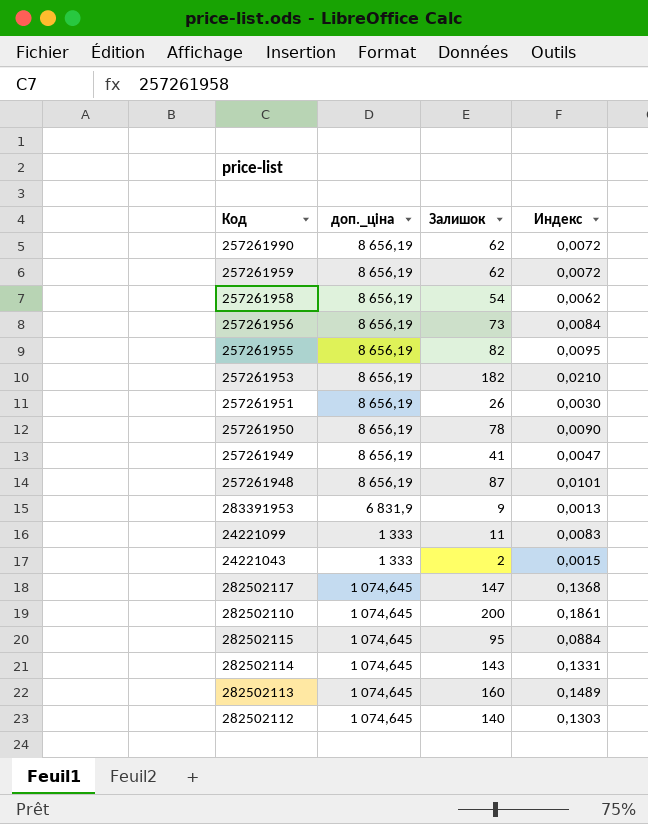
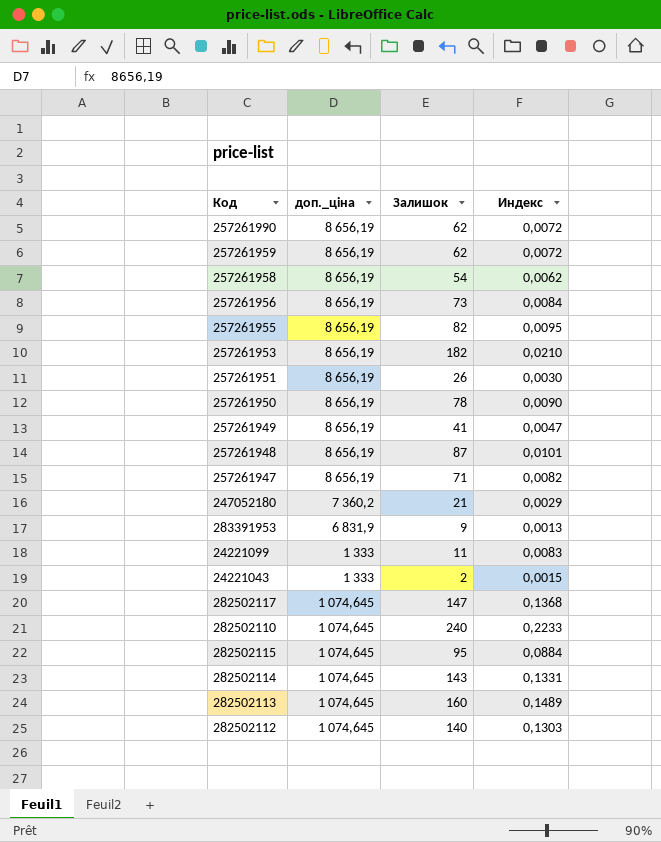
row 257261947: none -> 8 656,19 | 71 | 0,0082
row 247052180: none -> 7 360,2 | 21 | 0,0029
282502110 | Залишок: 200 -> 240
282502110 | Индекс: 0,1861 -> 0,2233

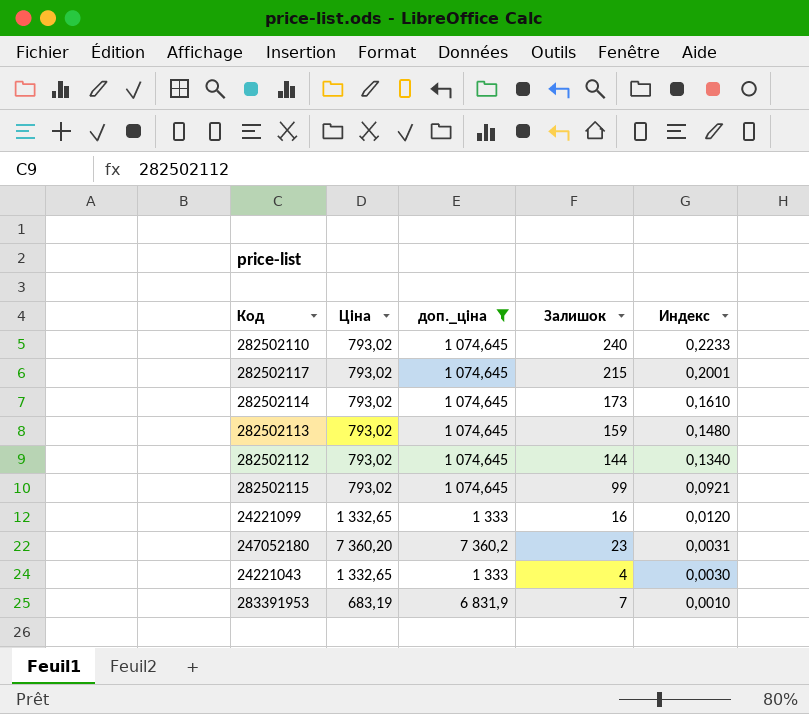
filter: none -> доп._ціна != 8 656,19
row order: доп._ціна descending -> Индекс descending
column Ціна | position: none -> 2
282502117 | Залишок: 147 -> 215
282502117 | Индекс: 0,1368 -> 0,2001
282502114 | Залишок: 143 -> 173
282502114 | Индекс: 0,1331 -> 0,1610
282502113 | Залишок: 160 -> 159
282502113 | Индекс: 0,1489 -> 0,1480
282502112 | Залишок: 140 -> 144
282502112 | Индекс: 0,1303 -> 0,1340
282502115 | Залишок: 95 -> 99
282502115 | Индекс: 0,0884 -> 0,0921
24221099 | Залишок: 11 -> 16
24221099 | Индекс: 0,0083 -> 0,0120
247052180 | Залишок: 21 -> 23
247052180 | Индекс: 0,0029 -> 0,0031
24221043 | Залишок: 2 -> 4
24221043 | Индекс: 0,0015 -> 0,0030
283391953 | Залишок: 9 -> 7
283391953 | Индекс: 0,0013 -> 0,0010

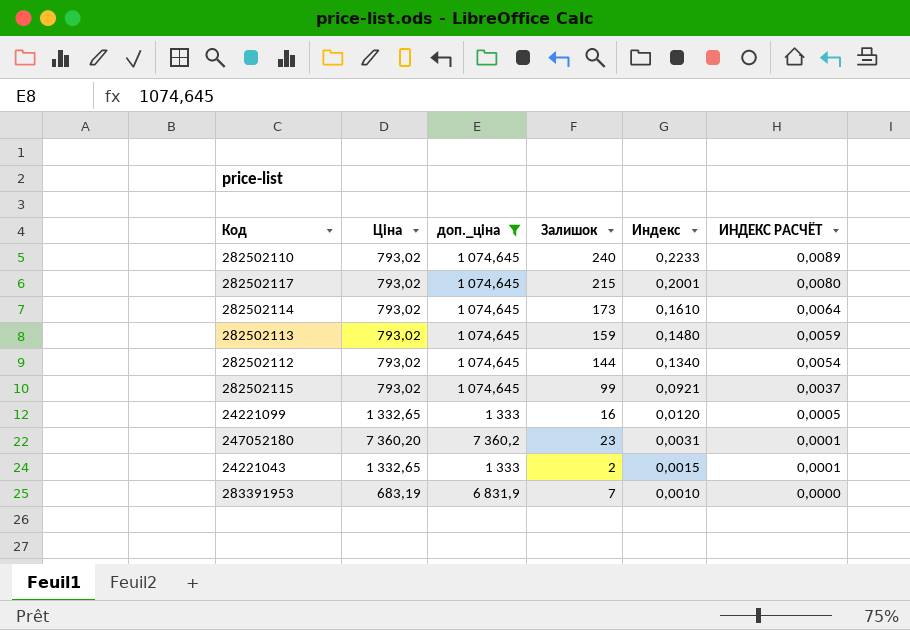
column ИНДЕКС РАСЧЁТ | formula: none -> [Индекс] * 0,04
24221043 | Залишок: 4 -> 2
24221043 | Индекс: 0,0030 -> 0,0015

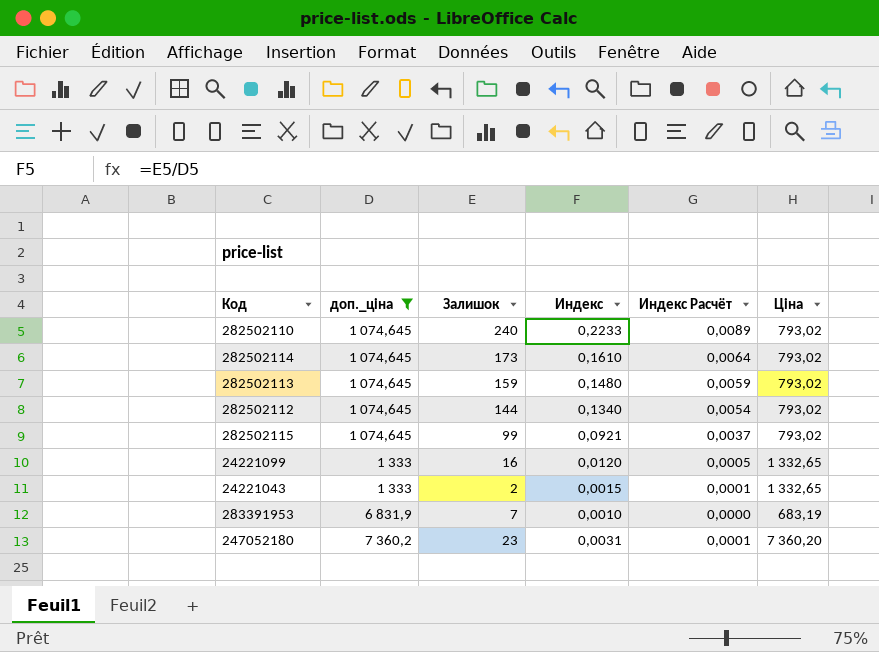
row order: Индекс descending -> доп._ціна ascending
column name: ИНДЕКС РАСЧЁТ -> Индекс Расчёт
column Ціна | position: 2 -> 6
row 282502117: 793,02 | 1 074,645 | 215 | 0,2001 | 0,0080 -> none

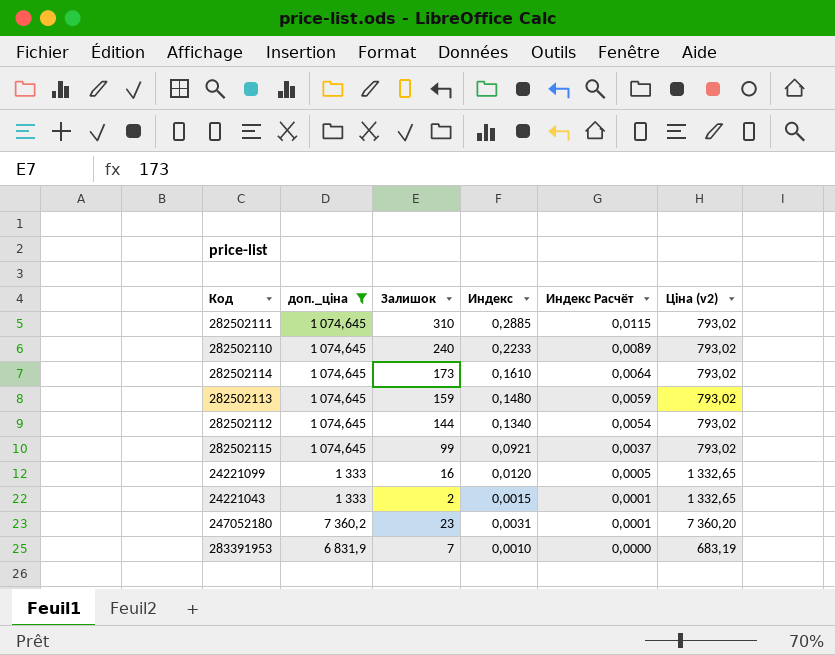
row order: доп._ціна ascending -> Индекс Расчёт descending
column name: Ціна -> Ціна (v2)
row 282502111: none -> 1 074,645 | 310 | 0,2885 | 0,0115 | 793,02

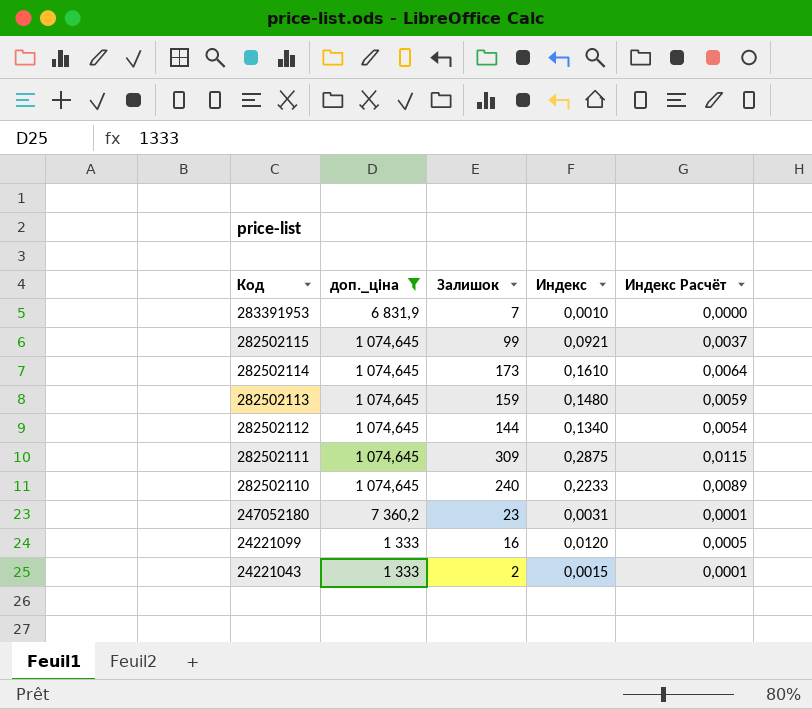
row order: Индекс Расчёт descending -> Код descending
column Ціна (v2) | position: 6 -> none
282502111 | Залишок: 310 -> 309
282502111 | Индекс: 0,2885 -> 0,2875

